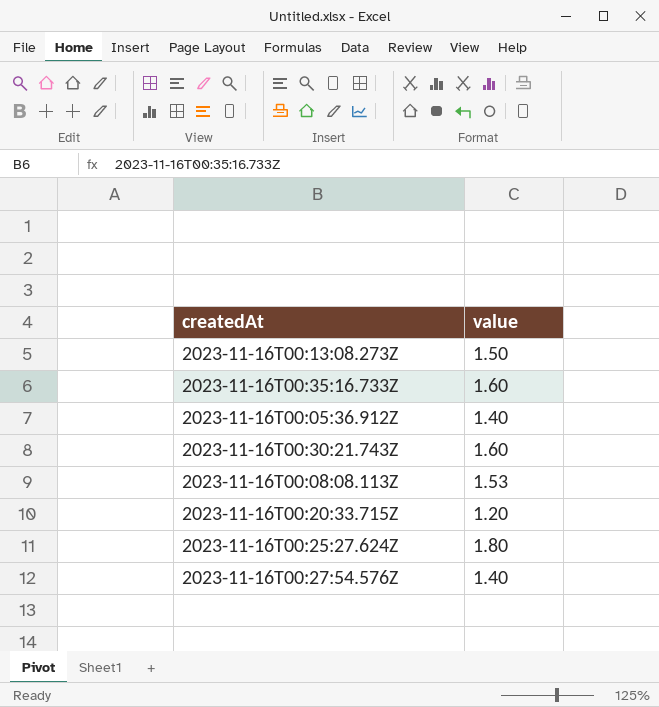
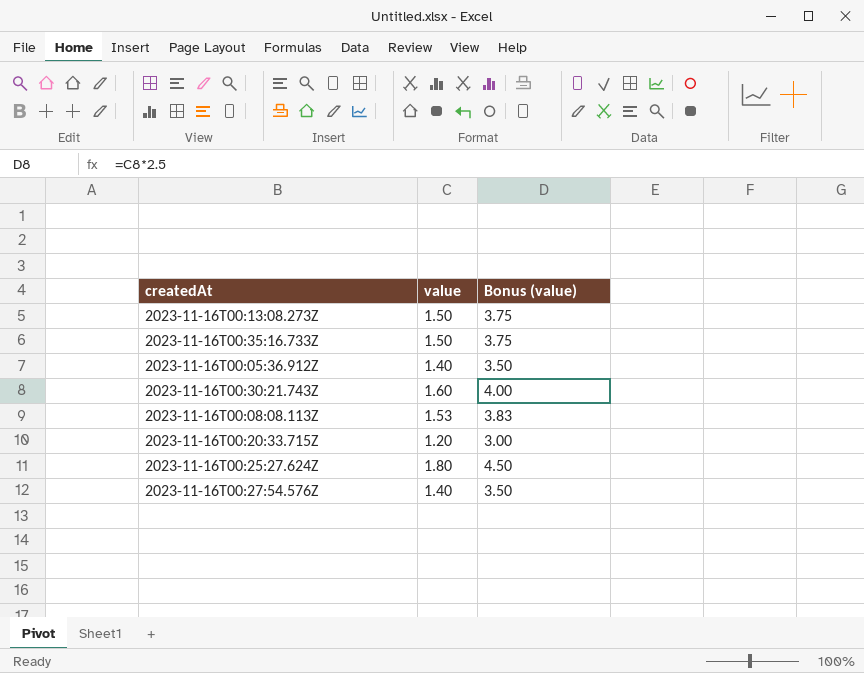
column Bonus (value) | formula: none -> [value] * 2.5
2023-11-16T00:35:16.733Z | value: 1.60 -> 1.50

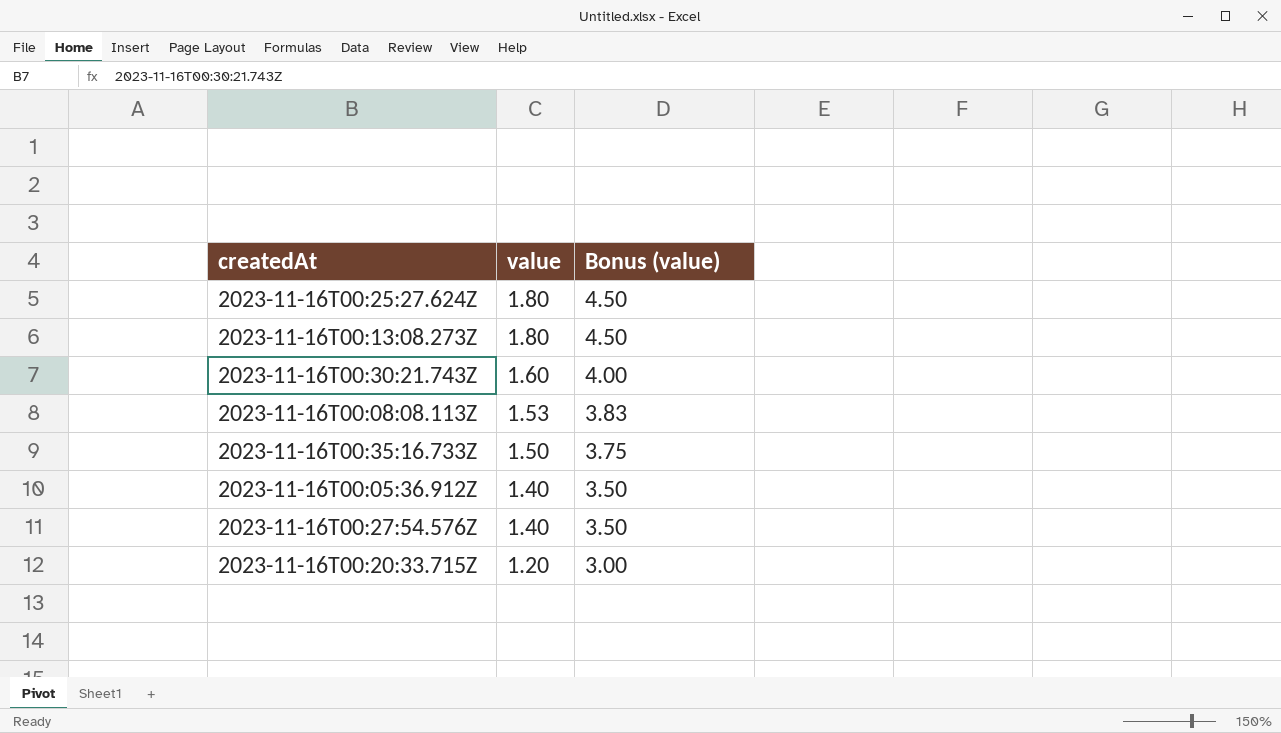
row order: none -> value descending
2023-11-16T00:13:08.273Z | value: 1.50 -> 1.80
2023-11-16T00:13:08.273Z | Bonus (value): 3.75 -> 4.50

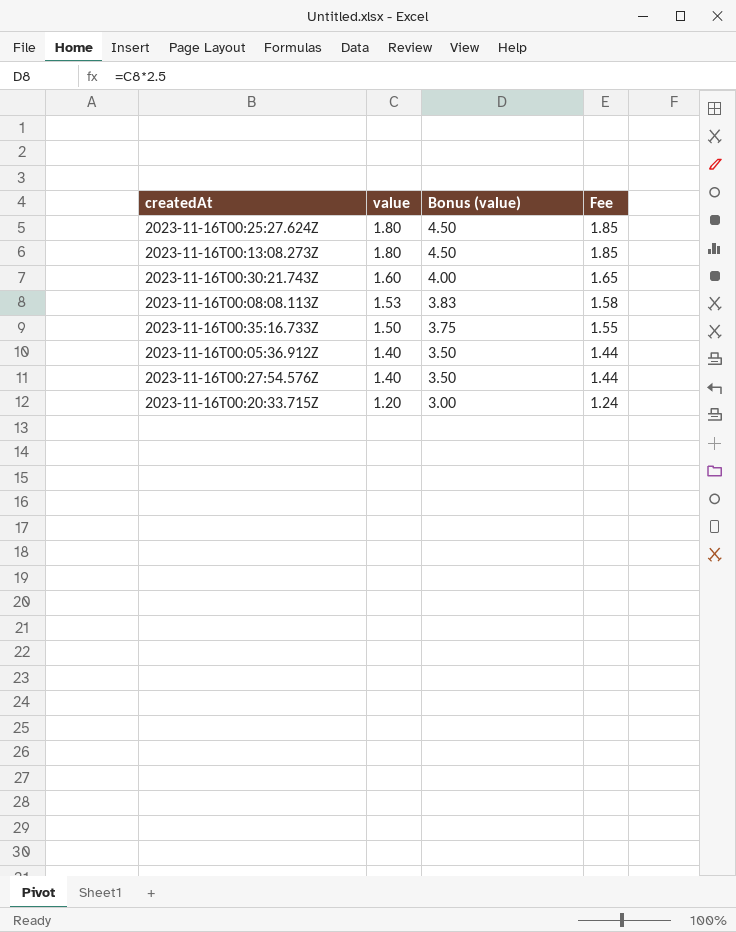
column Fee | formula: none -> [value] * 1.03

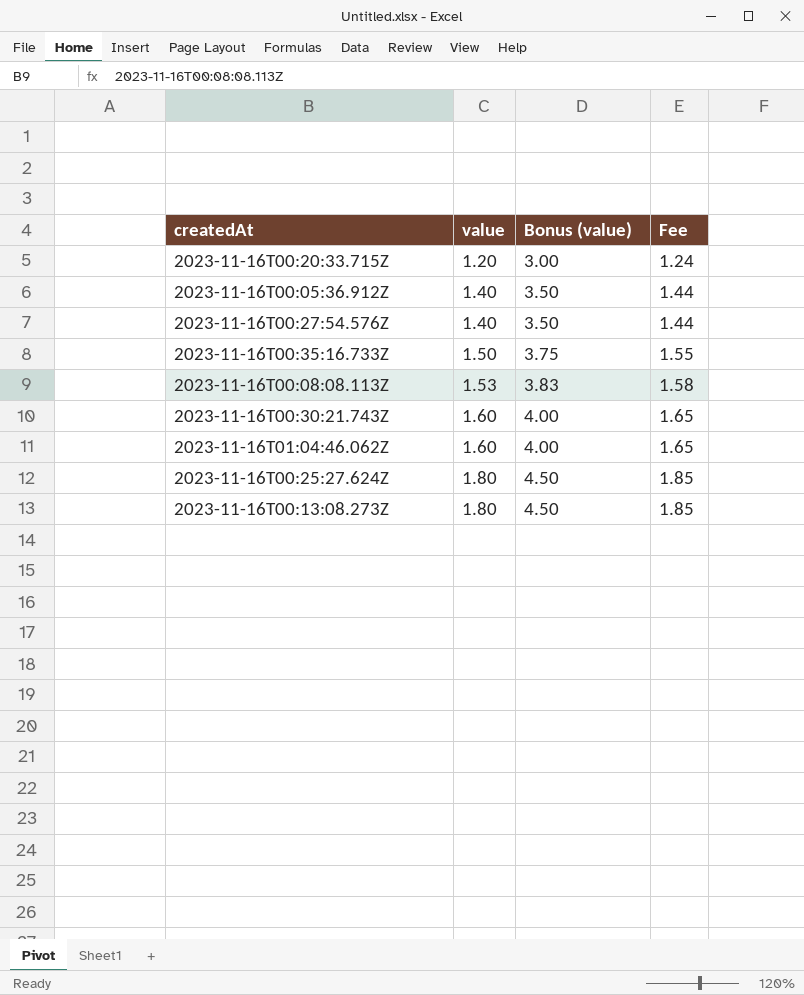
row order: value descending -> value ascending
row 2023-11-16T01:04:46.062Z: none -> 1.60 | 4.00 | 1.65

